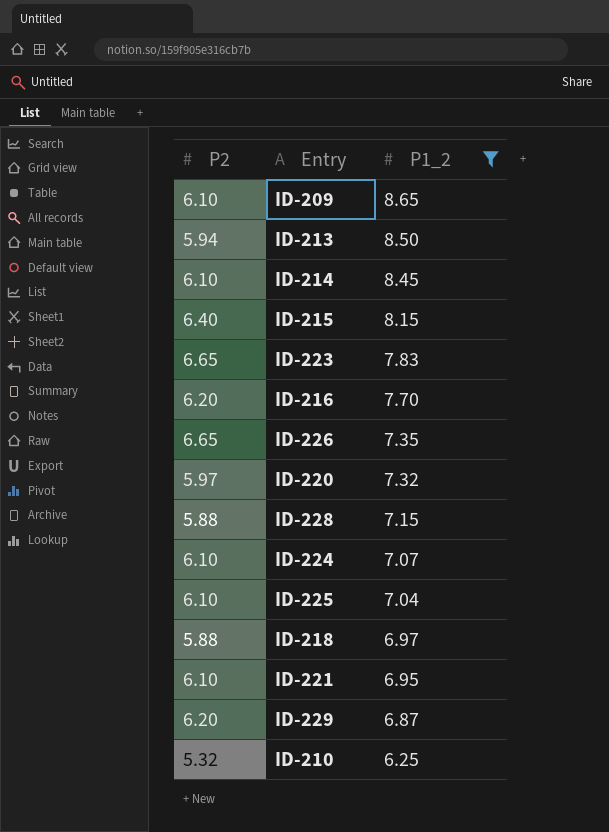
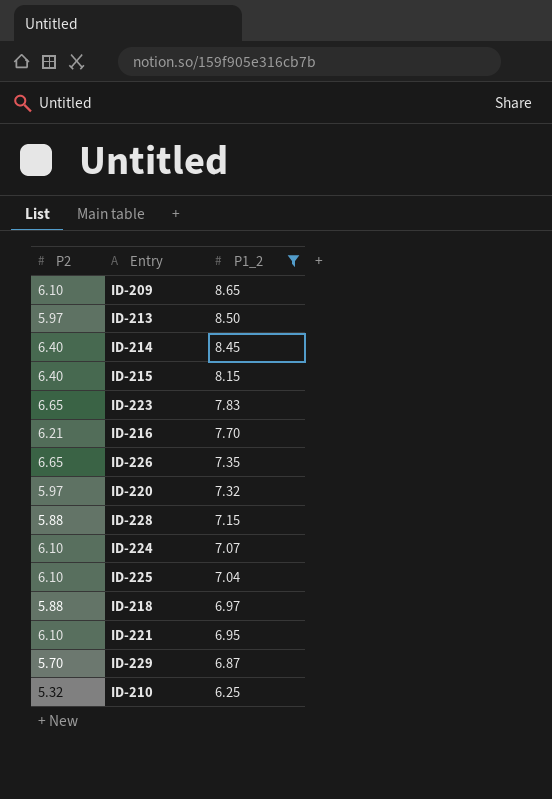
ID-213 | P2: 5.94 -> 5.97
ID-214 | P2: 6.10 -> 6.40
ID-216 | P2: 6.20 -> 6.21
ID-229 | P2: 6.20 -> 5.70

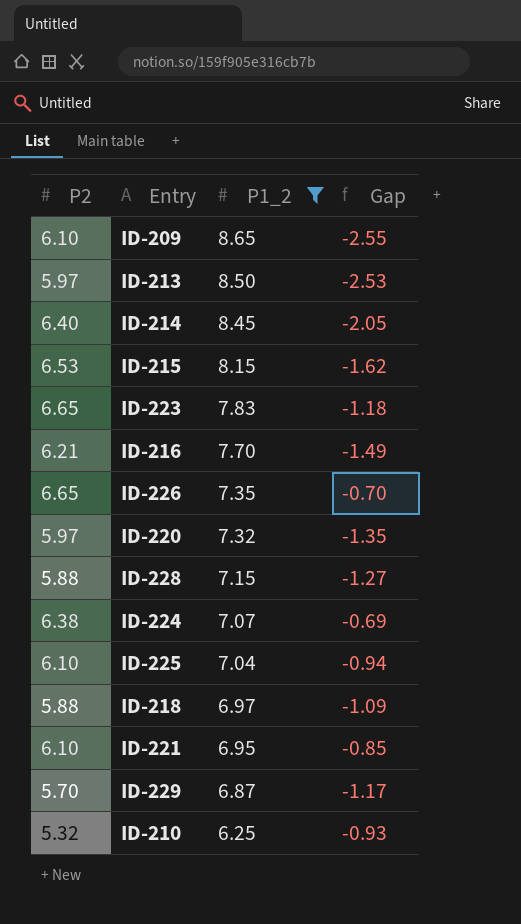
column Gap | formula: none -> [P2] - [P1_2]
ID-215 | P2: 6.40 -> 6.53
ID-224 | P2: 6.10 -> 6.38

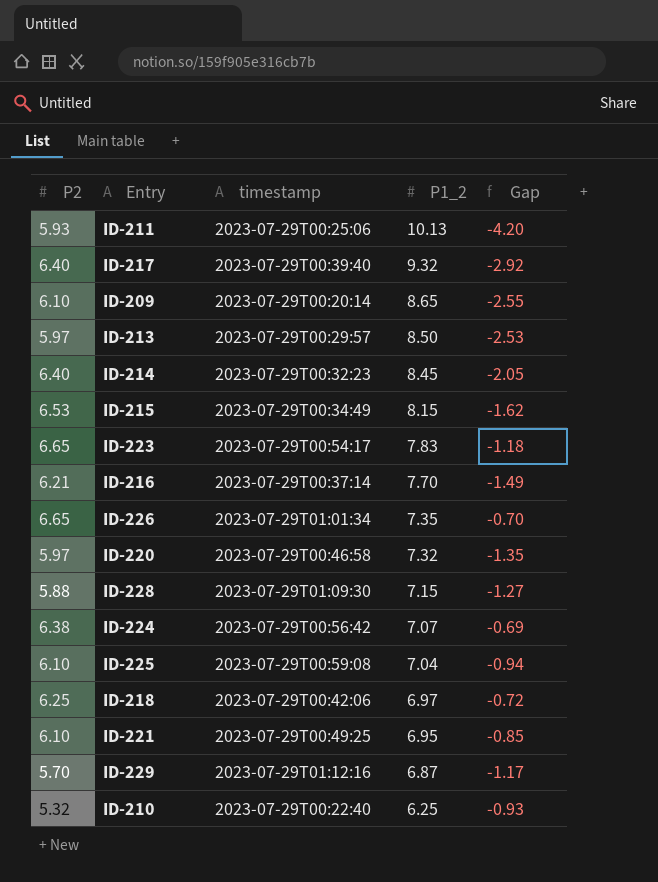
filter: P1_2 <= 8.65 -> none
column timestamp | position: none -> 3
ID-218 | P2: 5.88 -> 6.25
ID-218 | Gap: -1.09 -> -0.72

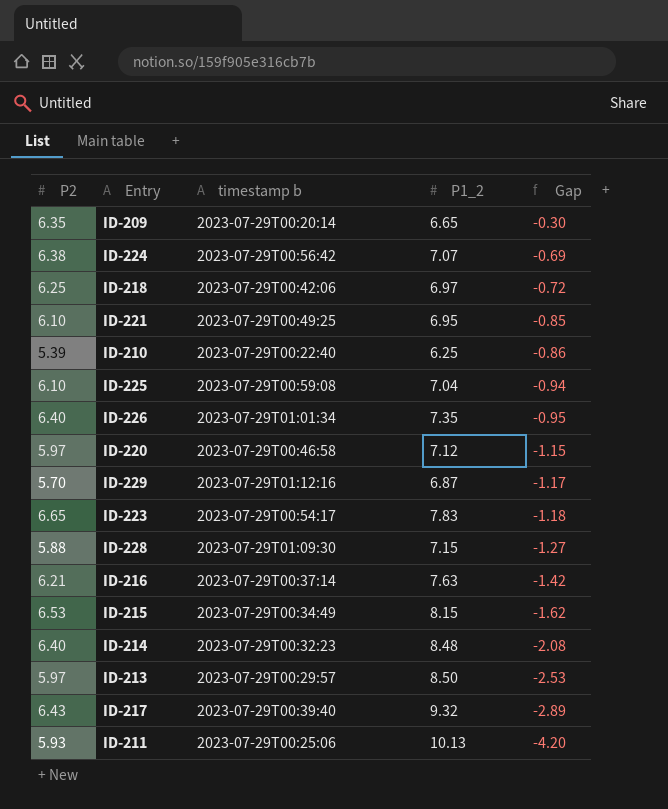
row order: P1_2 descending -> Gap descending
column name: timestamp -> timestamp b
ID-209 | P2: 6.10 -> 6.35
ID-209 | P1_2: 8.65 -> 6.65
ID-209 | Gap: -2.55 -> -0.30
ID-210 | P2: 5.32 -> 5.39
ID-210 | Gap: -0.93 -> -0.86
ID-226 | P2: 6.65 -> 6.40
ID-226 | Gap: -0.70 -> -0.95
ID-220 | P1_2: 7.32 -> 7.12
ID-220 | Gap: -1.35 -> -1.15
ID-216 | P1_2: 7.70 -> 7.63
ID-216 | Gap: -1.49 -> -1.42
ID-214 | P1_2: 8.45 -> 8.48
ID-214 | Gap: -2.05 -> -2.08
ID-217 | P2: 6.40 -> 6.43
ID-217 | Gap: -2.92 -> -2.89

